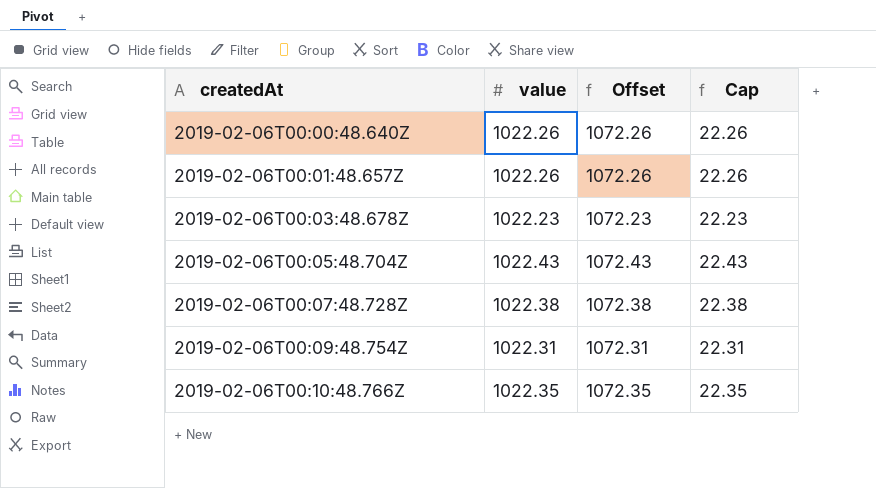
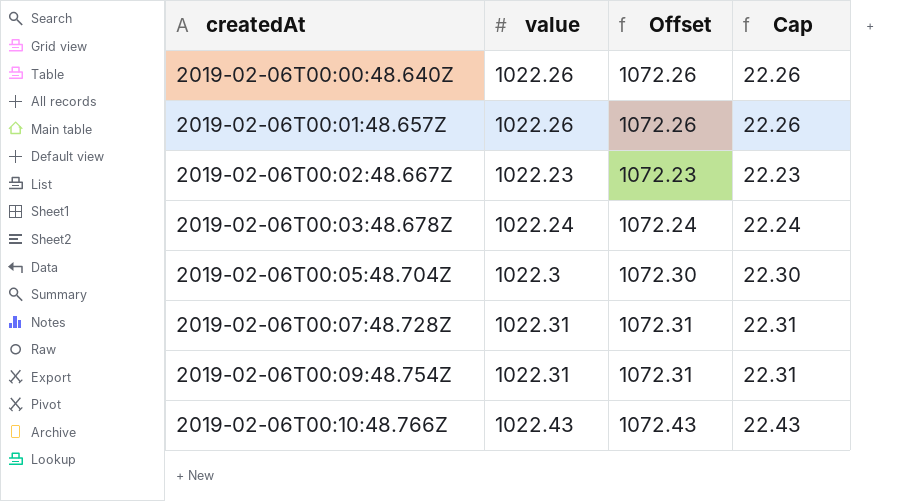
row 2019-02-06T00:02:48.667Z: none -> 1022.23 | 1072.23 | 22.23
2019-02-06T00:03:48.678Z | value: 1022.23 -> 1022.24
2019-02-06T00:03:48.678Z | Offset: 1072.23 -> 1072.24
2019-02-06T00:03:48.678Z | Cap: 22.23 -> 22.24
2019-02-06T00:05:48.704Z | value: 1022.43 -> 1022.3
2019-02-06T00:05:48.704Z | Offset: 1072.43 -> 1072.30
2019-02-06T00:05:48.704Z | Cap: 22.43 -> 22.30
2019-02-06T00:07:48.728Z | value: 1022.38 -> 1022.31
2019-02-06T00:07:48.728Z | Offset: 1072.38 -> 1072.31
2019-02-06T00:07:48.728Z | Cap: 22.38 -> 22.31
2019-02-06T00:10:48.766Z | value: 1022.35 -> 1022.43
2019-02-06T00:10:48.766Z | Offset: 1072.35 -> 1072.43
2019-02-06T00:10:48.766Z | Cap: 22.35 -> 22.43

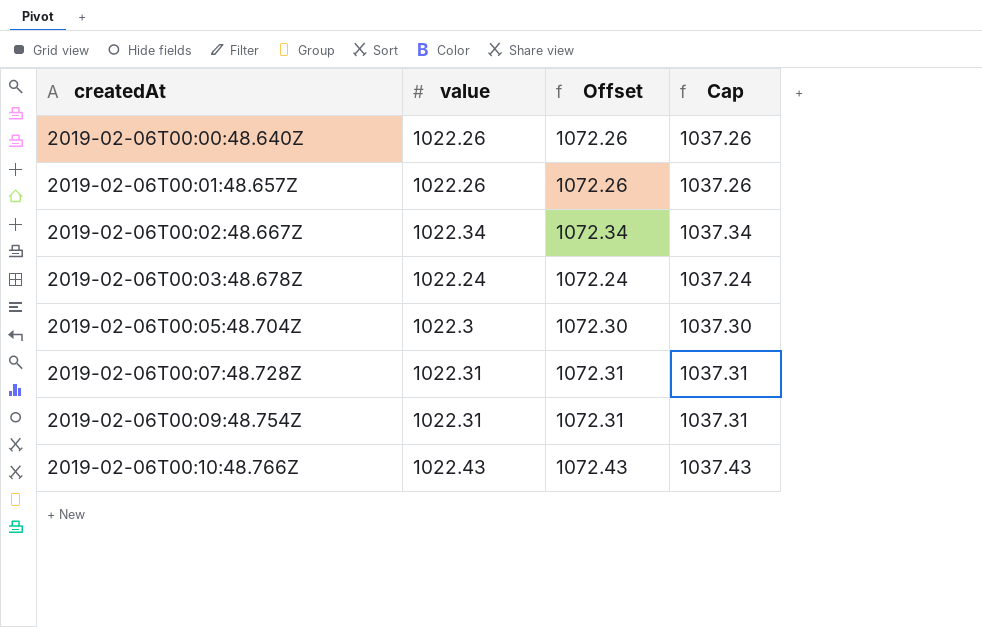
column Cap | formula: [value] - 1000 -> [value] + 15
2019-02-06T00:02:48.667Z | value: 1022.23 -> 1022.34
2019-02-06T00:02:48.667Z | Offset: 1072.23 -> 1072.34

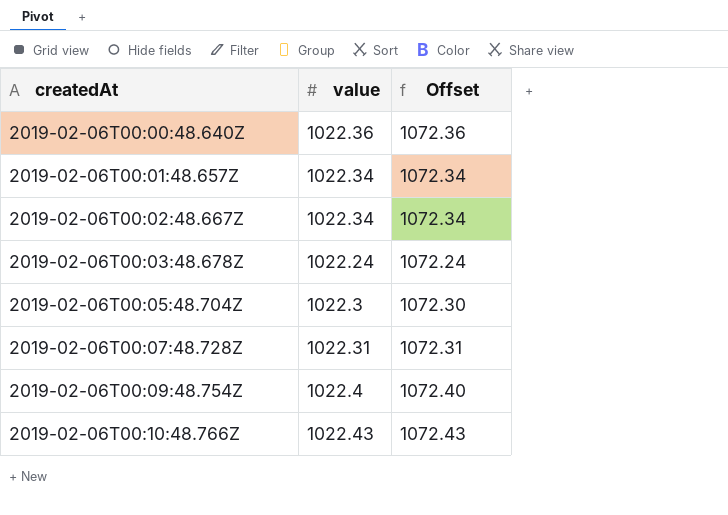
column Cap | formula: [value] + 15 -> none
2019-02-06T00:00:48.640Z | value: 1022.26 -> 1022.36
2019-02-06T00:00:48.640Z | Offset: 1072.26 -> 1072.36
2019-02-06T00:01:48.657Z | value: 1022.26 -> 1022.34
2019-02-06T00:01:48.657Z | Offset: 1072.26 -> 1072.34
2019-02-06T00:09:48.754Z | value: 1022.31 -> 1022.4
2019-02-06T00:09:48.754Z | Offset: 1072.31 -> 1072.40

